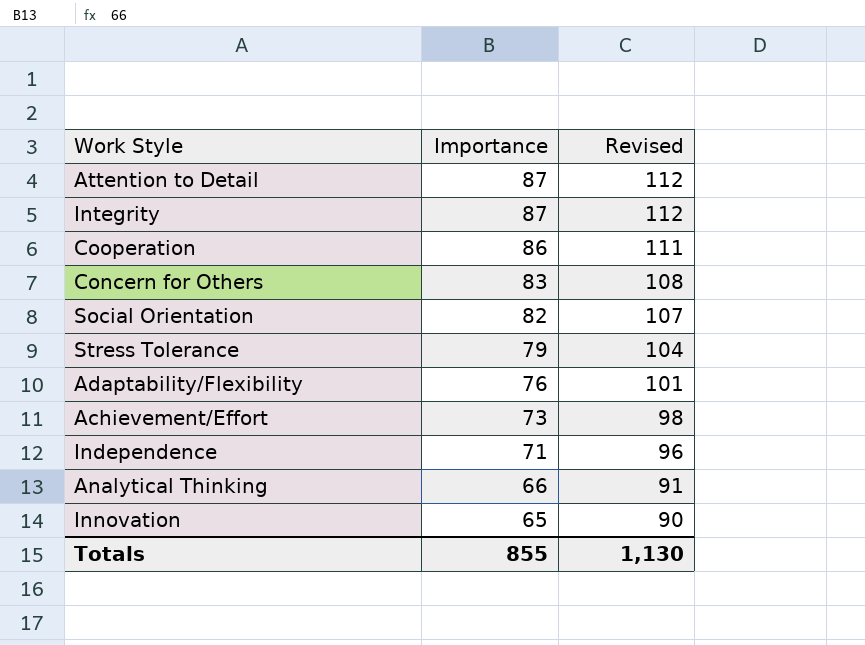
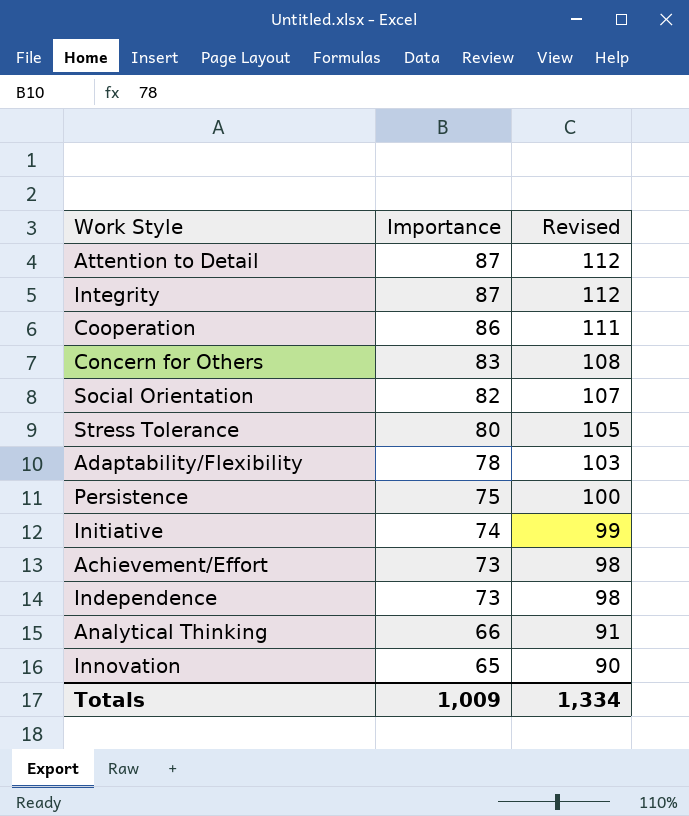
Stress Tolerance | Importance: 79 -> 80
Stress Tolerance | Revised: 104 -> 105
Adaptability/Flexibility | Importance: 76 -> 78
Adaptability/Flexibility | Revised: 101 -> 103
row Persistence: none -> 75 | 100
row Initiative: none -> 74 | 99
Independence | Importance: 71 -> 73
Independence | Revised: 96 -> 98
Totals | Importance: 855 -> 1,009
Totals | Revised: 1,130 -> 1,334

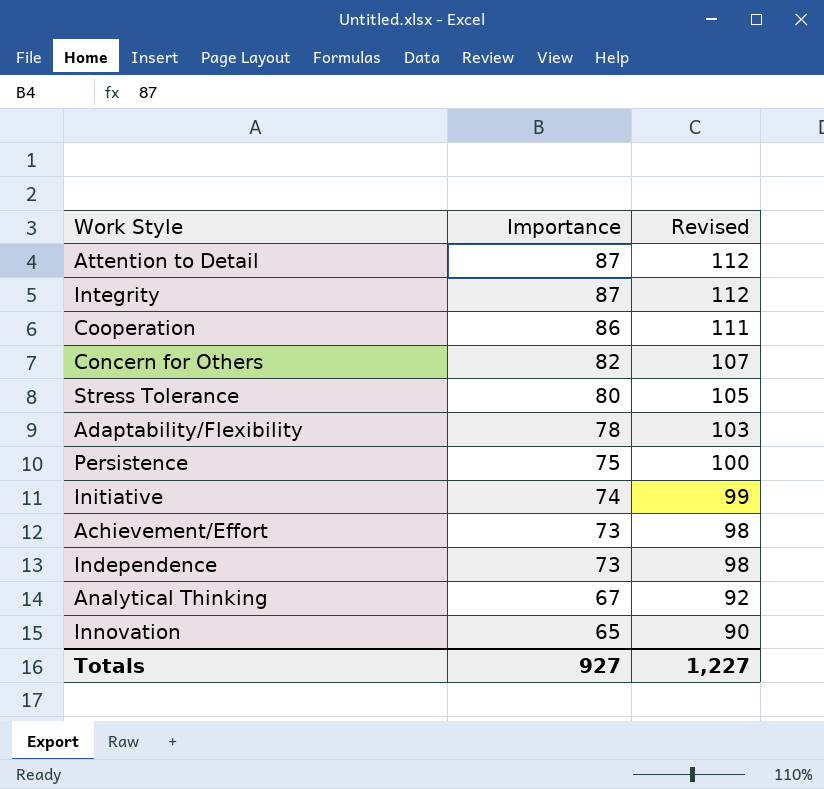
row Social Orientation: 82 | 107 -> none
Concern for Others | Importance: 83 -> 82
Concern for Others | Revised: 108 -> 107
Analytical Thinking | Importance: 66 -> 67
Analytical Thinking | Revised: 91 -> 92
Totals | Importance: 1,009 -> 927
Totals | Revised: 1,334 -> 1,227

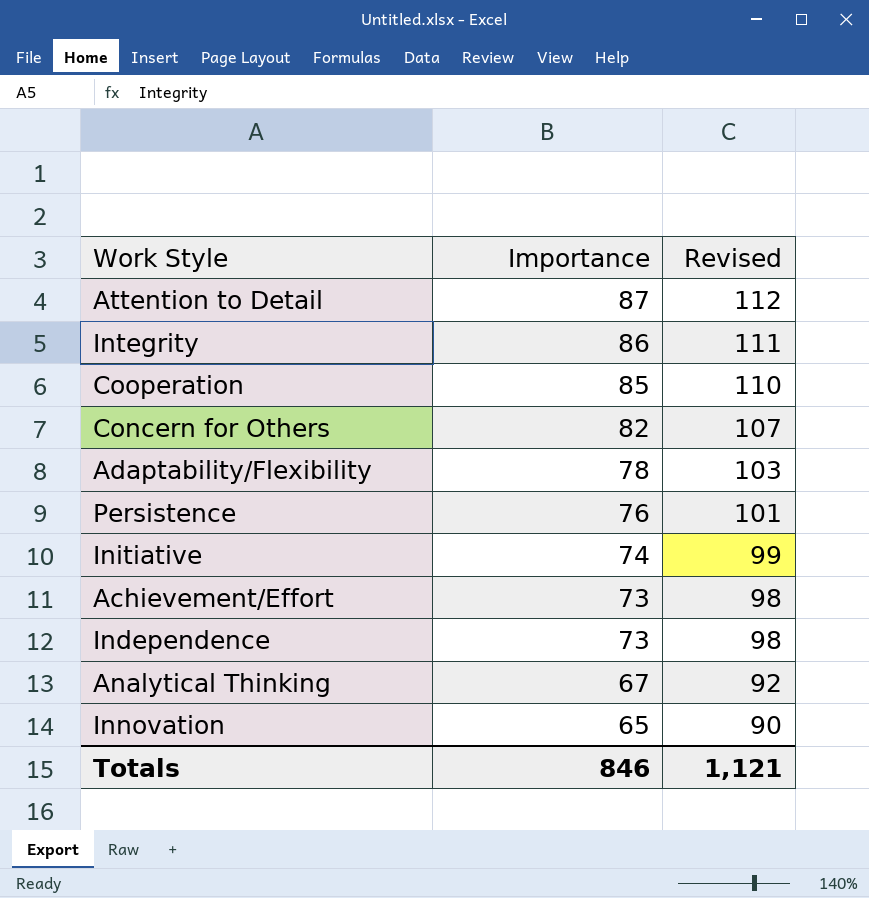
row Stress Tolerance: 80 | 105 -> none
Integrity | Importance: 87 -> 86
Integrity | Revised: 112 -> 111
Cooperation | Importance: 86 -> 85
Cooperation | Revised: 111 -> 110
Persistence | Importance: 75 -> 76
Persistence | Revised: 100 -> 101
Totals | Importance: 927 -> 846
Totals | Revised: 1,227 -> 1,121

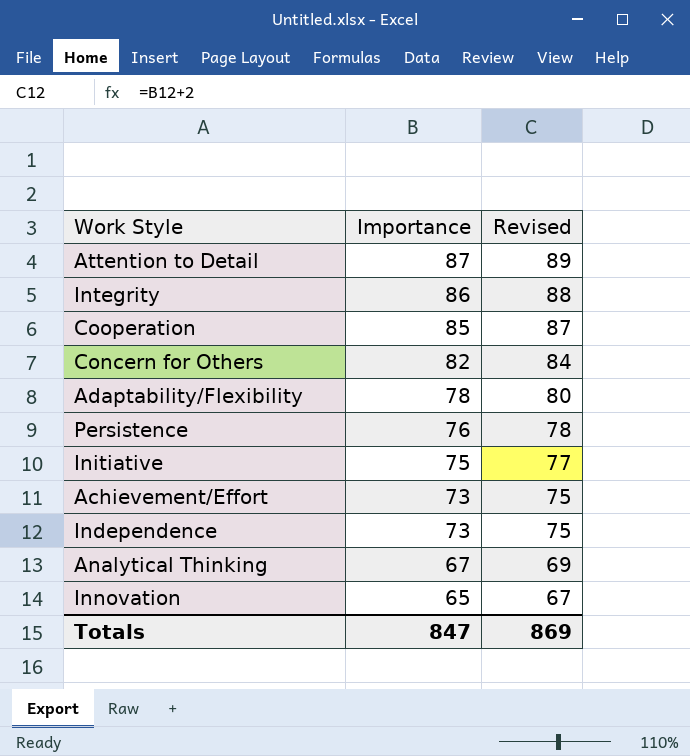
column Revised | formula: [Importance] + 25 -> [Importance] + 2
Initiative | Importance: 74 -> 75
Totals | Importance: 846 -> 847
Totals | Revised: 1,121 -> 869

